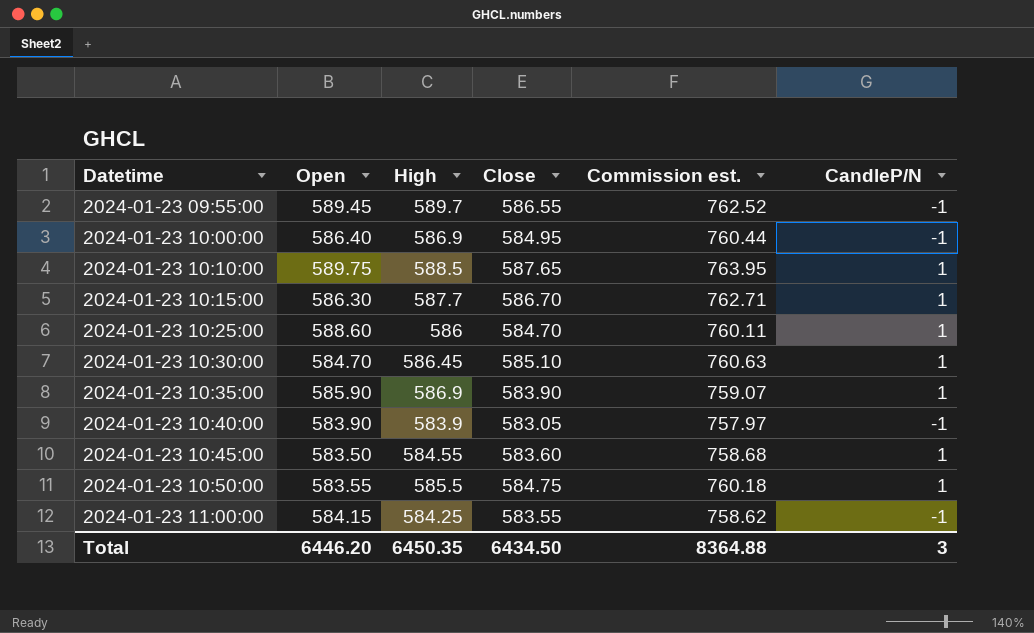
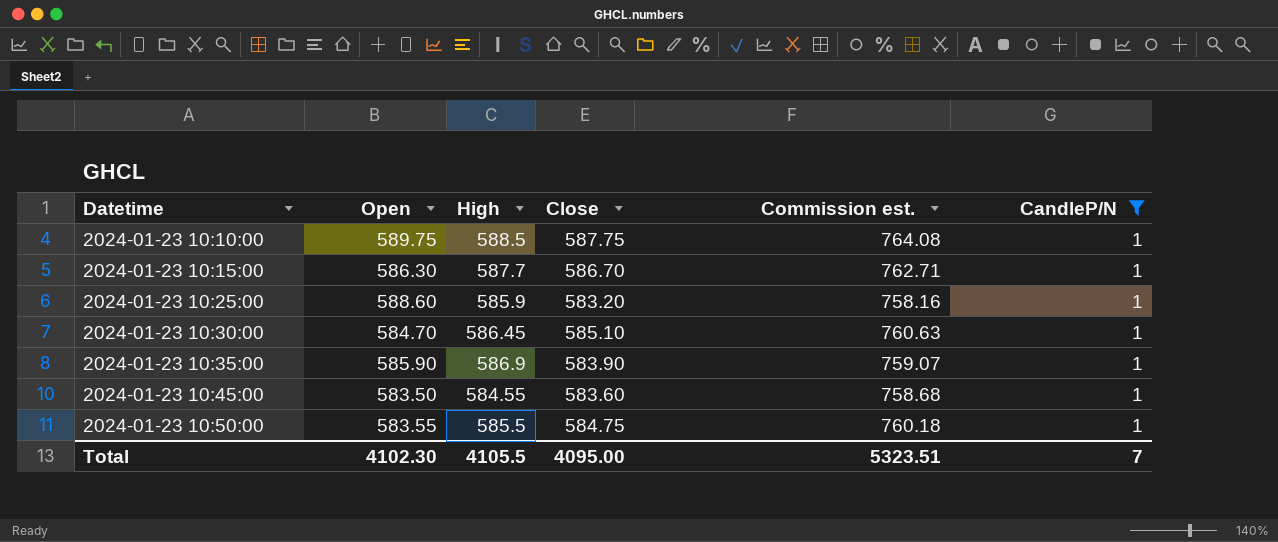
filter: none -> CandleP/N = 1
2024-01-23 10:10:00 | Close: 587.65 -> 587.75
2024-01-23 10:10:00 | Commission est.: 763.95 -> 764.08
2024-01-23 10:25:00 | High: 586 -> 585.9
2024-01-23 10:25:00 | Close: 584.70 -> 583.20
2024-01-23 10:25:00 | Commission est.: 760.11 -> 758.16
Total | Open: 6446.20 -> 4102.30
Total | High: 6450.35 -> 4105.5
Total | Close: 6434.50 -> 4095.00
Total | Commission est.: 8364.88 -> 5323.51
Total | CandleP/N: 3 -> 7

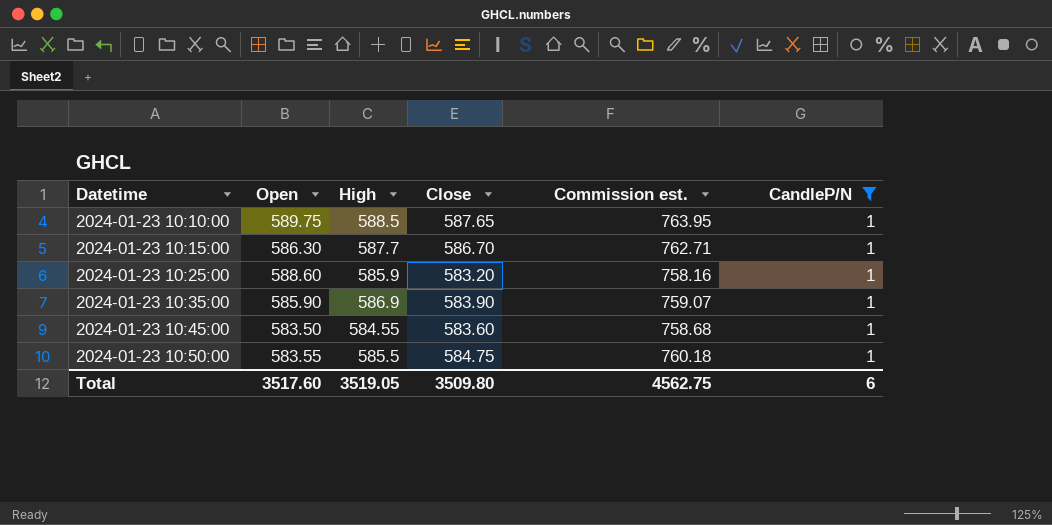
row 2024-01-23 10:30:00: 584.70 | 586.45 | 585.10 | 760.63 | 1 -> none
2024-01-23 10:10:00 | Close: 587.75 -> 587.65
2024-01-23 10:10:00 | Commission est.: 764.08 -> 763.95
Total | Open: 4102.30 -> 3517.60
Total | High: 4105.5 -> 3519.05
Total | Close: 4095.00 -> 3509.80
Total | Commission est.: 5323.51 -> 4562.75
Total | CandleP/N: 7 -> 6

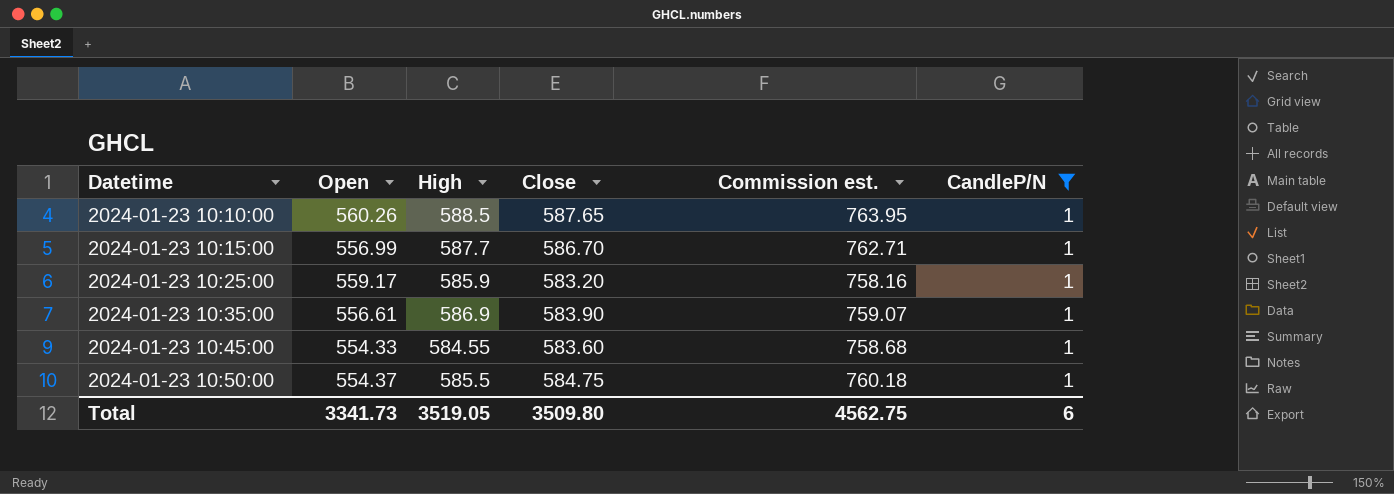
2024-01-23 10:10:00 | Open: 589.75 -> 560.26
2024-01-23 10:15:00 | Open: 586.30 -> 556.99
2024-01-23 10:25:00 | Open: 588.60 -> 559.17
2024-01-23 10:35:00 | Open: 585.90 -> 556.61
2024-01-23 10:45:00 | Open: 583.50 -> 554.33
2024-01-23 10:50:00 | Open: 583.55 -> 554.37
Total | Open: 3517.60 -> 3341.73

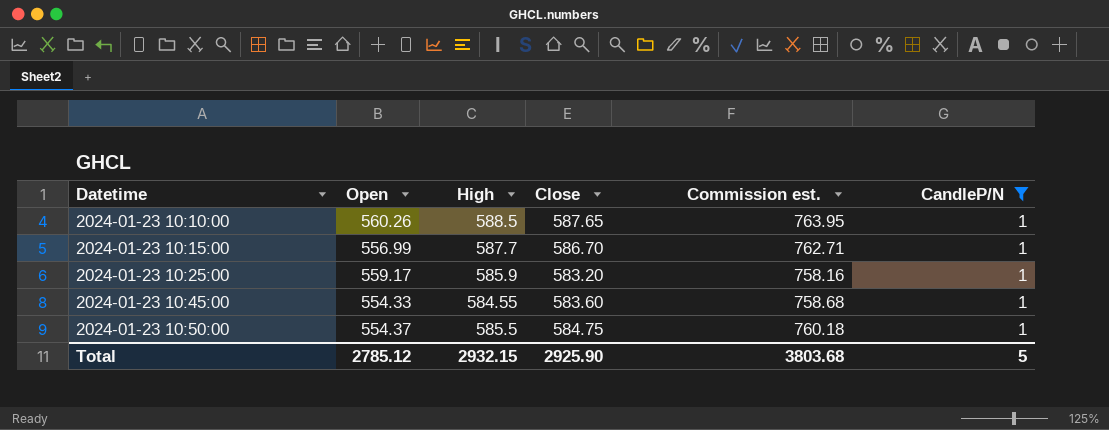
row 2024-01-23 10:35:00: 556.61 | 586.9 | 583.90 | 759.07 | 1 -> none
Total | Open: 3341.73 -> 2785.12
Total | High: 3519.05 -> 2932.15
Total | Close: 3509.80 -> 2925.90
Total | Commission est.: 4562.75 -> 3803.68
Total | CandleP/N: 6 -> 5

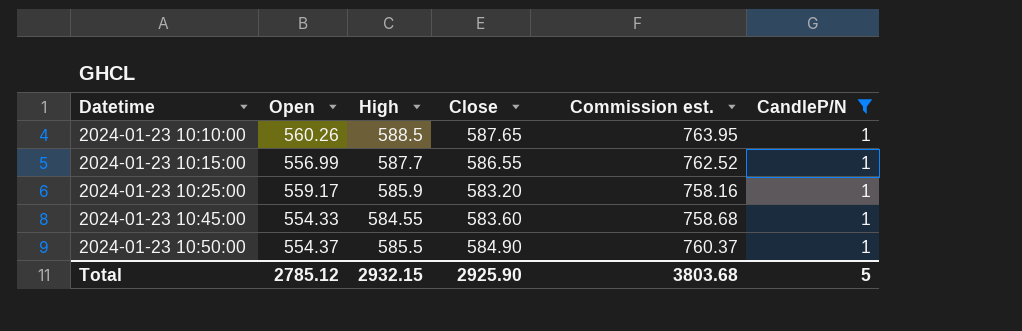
2024-01-23 10:15:00 | Close: 586.70 -> 586.55
2024-01-23 10:15:00 | Commission est.: 762.71 -> 762.52
2024-01-23 10:50:00 | Close: 584.75 -> 584.90
2024-01-23 10:50:00 | Commission est.: 760.18 -> 760.37

